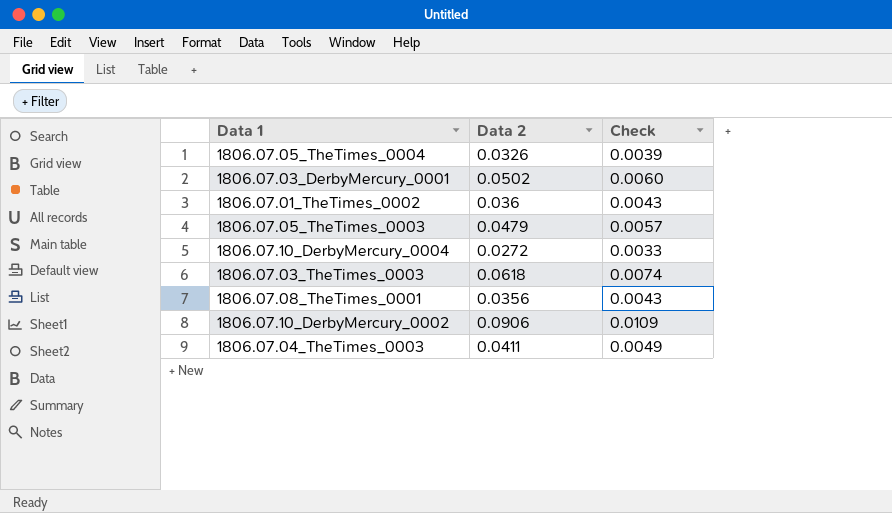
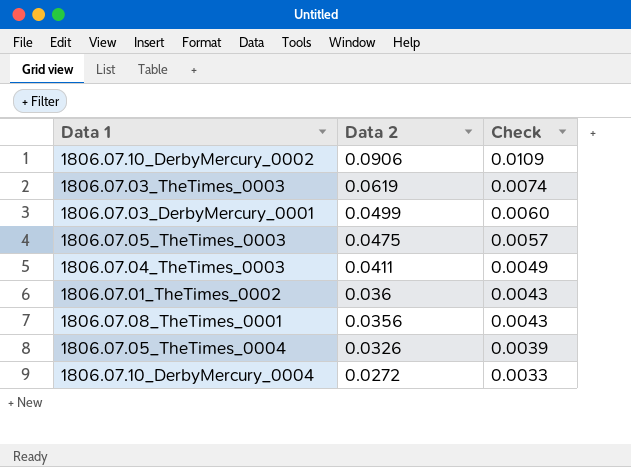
row order: none -> Data 2 descending
1806.07.03_TheTimes_0003 | Data 2: 0.0618 -> 0.0619
1806.07.03_DerbyMercury_0001 | Data 2: 0.0502 -> 0.0499
1806.07.05_TheTimes_0003 | Data 2: 0.0479 -> 0.0475

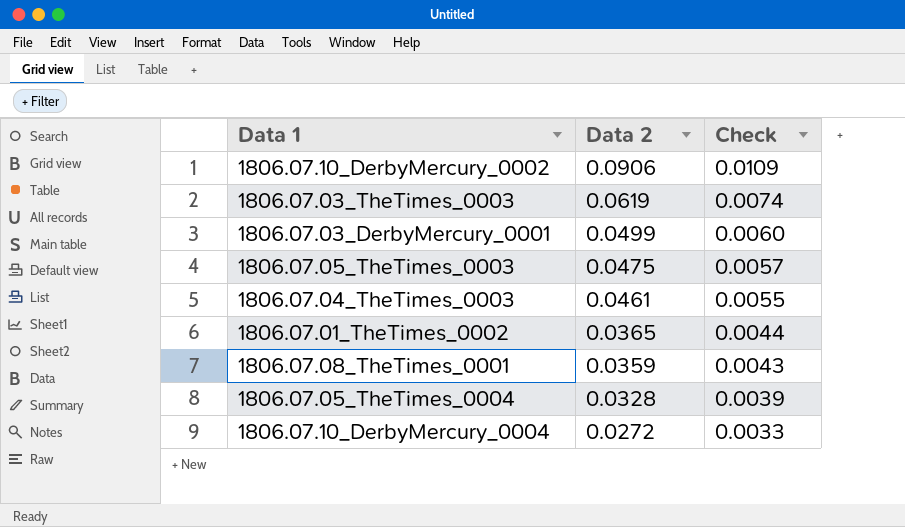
1806.07.04_TheTimes_0003 | Data 2: 0.0411 -> 0.0461
1806.07.04_TheTimes_0003 | Check: 0.0049 -> 0.0055
1806.07.01_TheTimes_0002 | Data 2: 0.036 -> 0.0365
1806.07.01_TheTimes_0002 | Check: 0.0043 -> 0.0044
1806.07.08_TheTimes_0001 | Data 2: 0.0356 -> 0.0359
1806.07.05_TheTimes_0004 | Data 2: 0.0326 -> 0.0328

